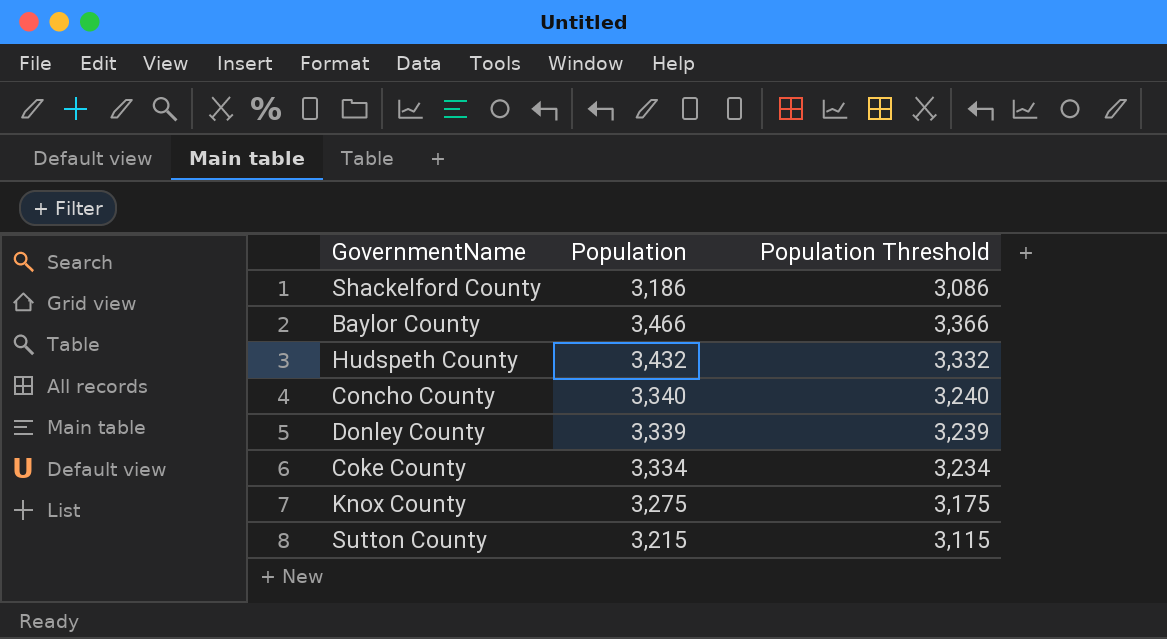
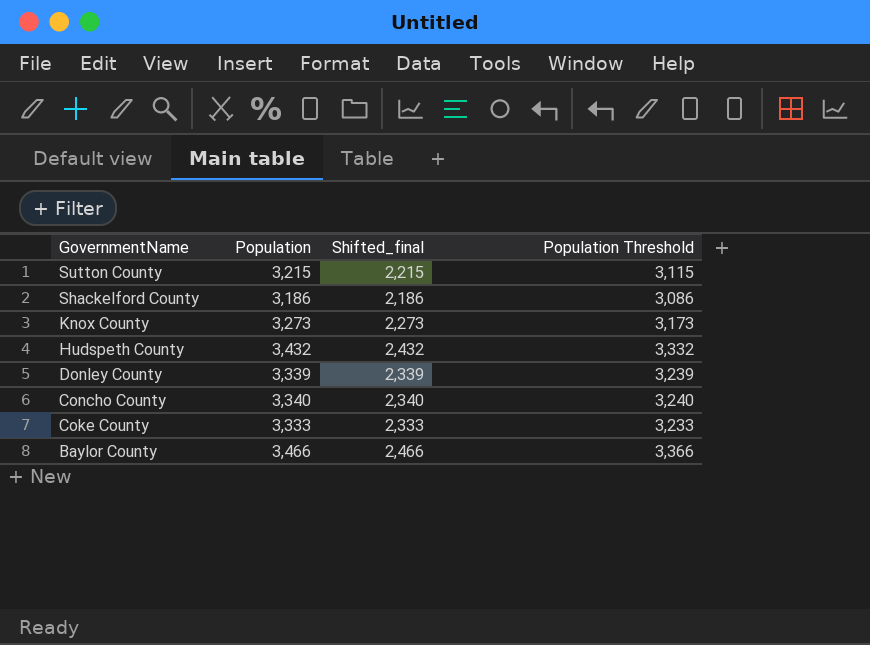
row order: none -> GovernmentName descending
column Shifted_final | formula: none -> [Population] - 1000
Knox County | Population: 3,275 -> 3,273
Knox County | Population Threshold: 3,175 -> 3,173
Coke County | Population: 3,334 -> 3,333
Coke County | Population Threshold: 3,234 -> 3,233

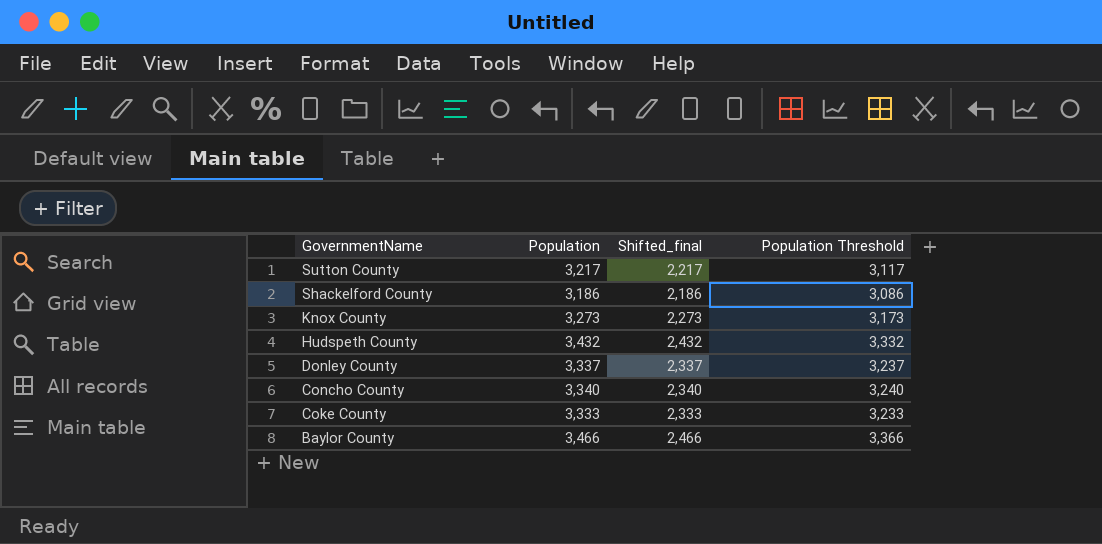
Sutton County | Population: 3,215 -> 3,217
Sutton County | Shifted_final: 2,215 -> 2,217
Sutton County | Population Threshold: 3,115 -> 3,117
Donley County | Population: 3,339 -> 3,337
Donley County | Shifted_final: 2,339 -> 2,337
Donley County | Population Threshold: 3,239 -> 3,237

